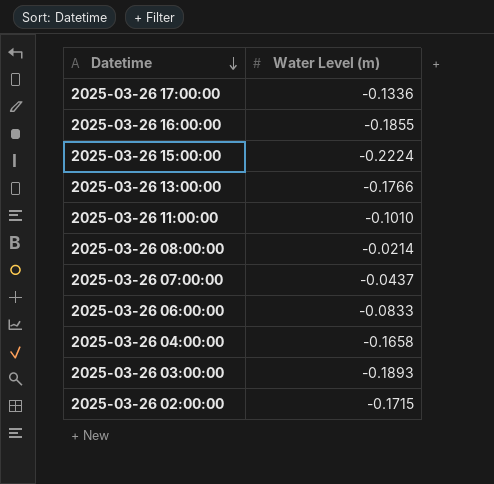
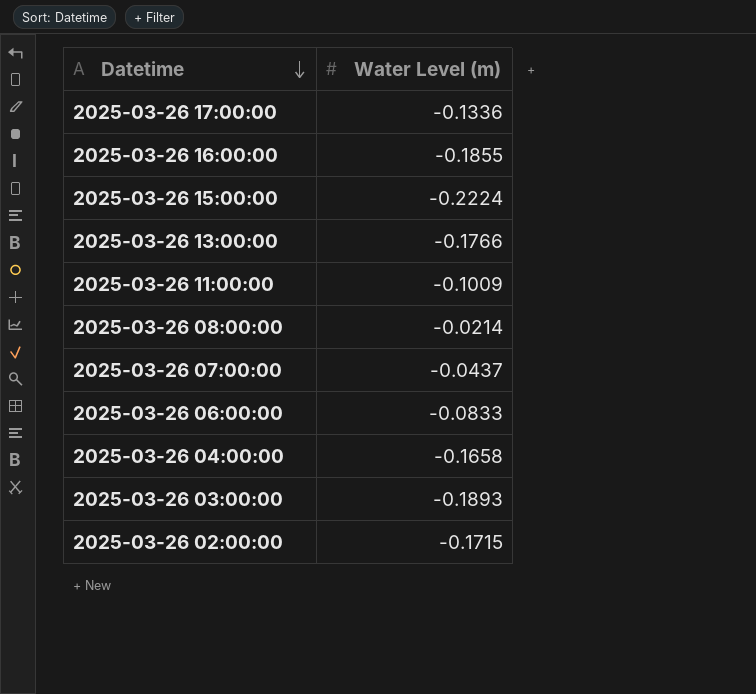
2025-03-26 11:00:00 | Water Level (m): -0.1010 -> -0.1009

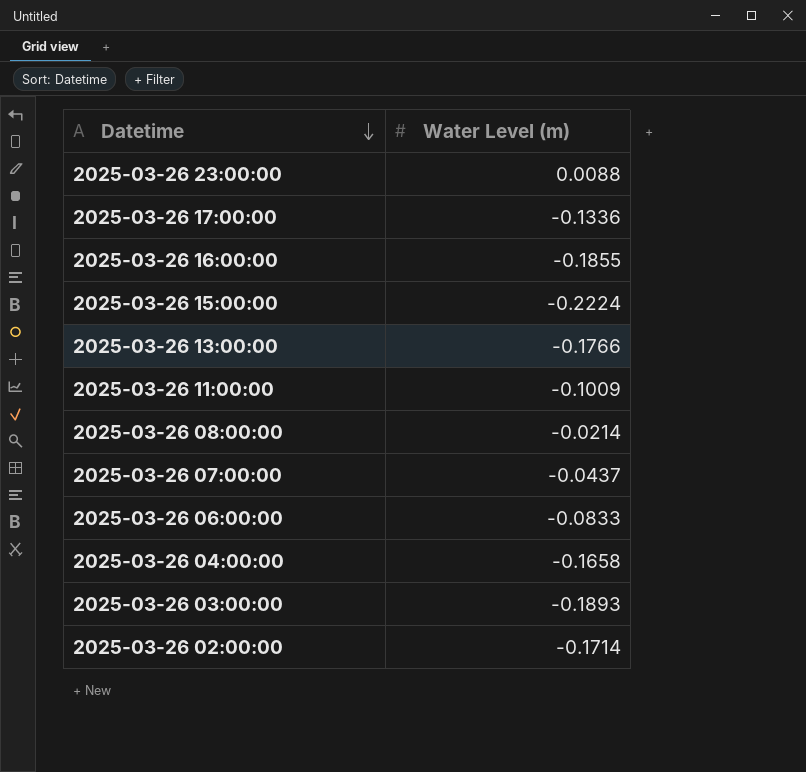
row 2025-03-26 23:00:00: none -> 0.0088
2025-03-26 02:00:00 | Water Level (m): -0.1715 -> -0.1714

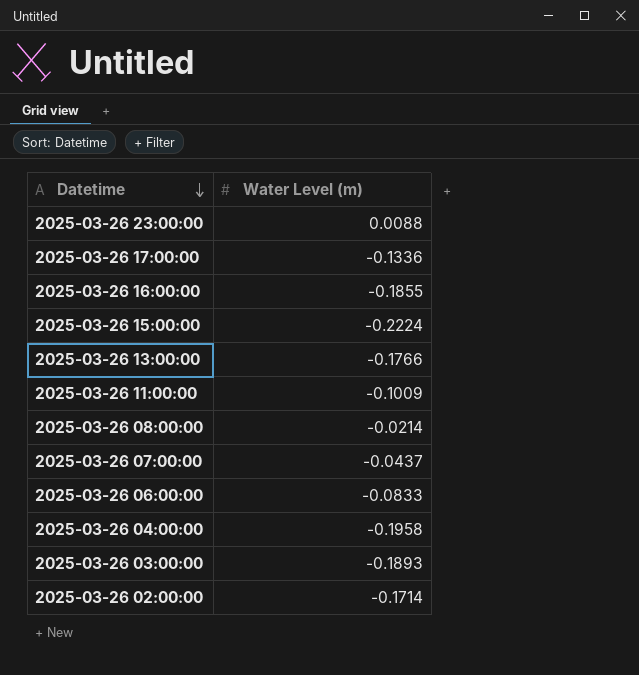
2025-03-26 04:00:00 | Water Level (m): -0.1658 -> -0.1958

